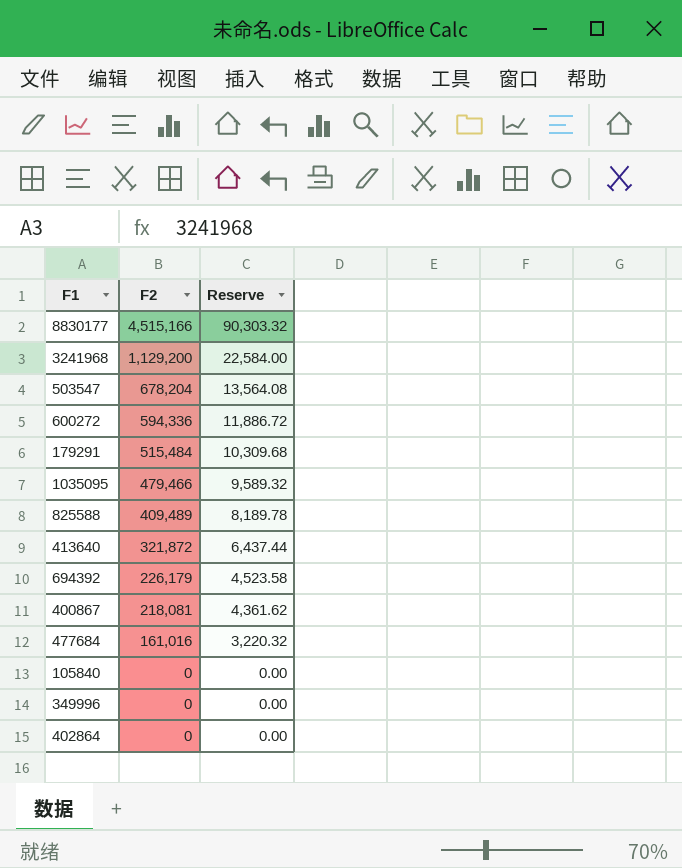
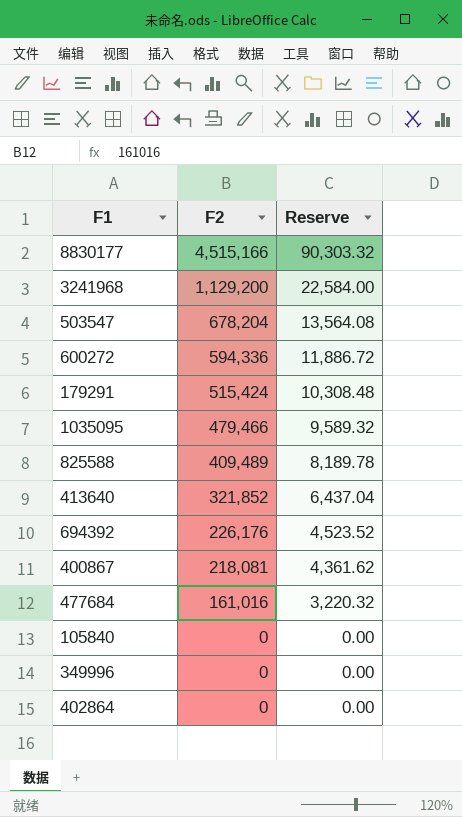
179291 | F2: 515,484 -> 515,424
179291 | Reserve: 10,309.68 -> 10,308.48
413640 | F2: 321,872 -> 321,852
413640 | Reserve: 6,437.44 -> 6,437.04
694392 | F2: 226,179 -> 226,176
694392 | Reserve: 4,523.58 -> 4,523.52

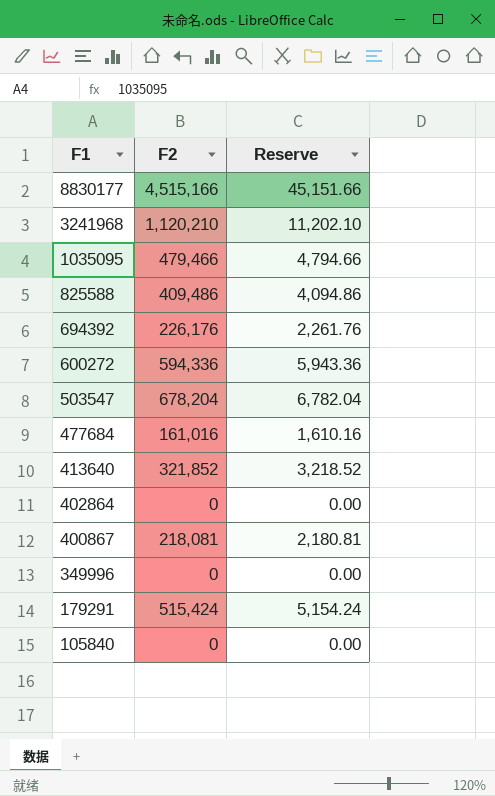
row order: F2 descending -> F1 descending
column Reserve | formula: [F2] * 0.02 -> [F2] * 0.01
3241968 | F2: 1,129,200 -> 1,120,210
825588 | F2: 409,489 -> 409,486

